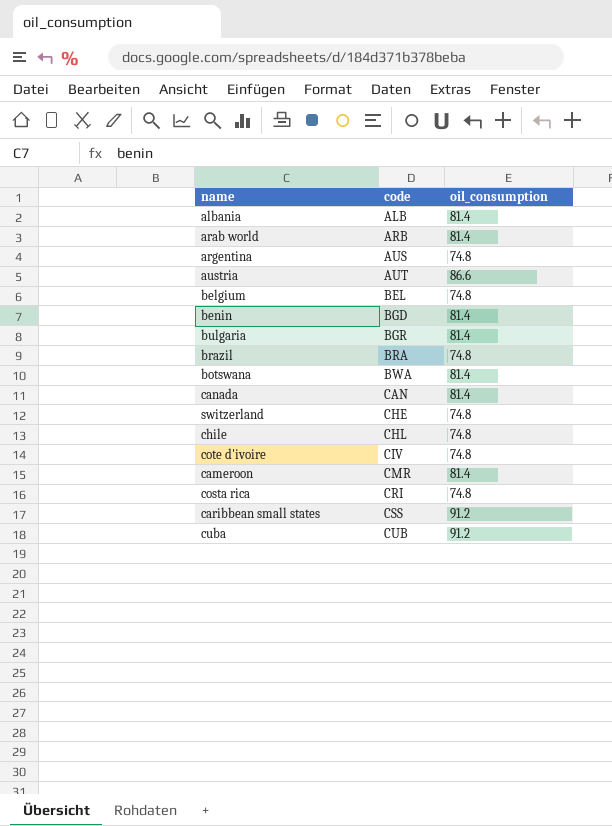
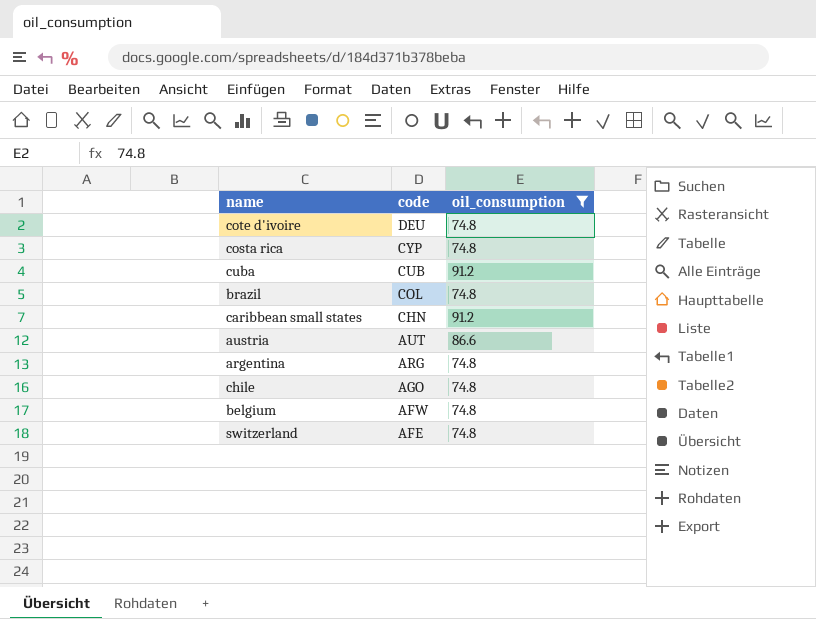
filter: none -> oil_consumption != 81.4
row order: code ascending -> code descending
cote d'ivoire | code: CIV -> DEU
costa rica | code: CRI -> CYP
brazil | code: BRA -> COL
caribbean small states | code: CSS -> CHN
argentina | code: AUS -> ARG
chile | code: CHL -> AGO
belgium | code: BEL -> AFW
switzerland | code: CHE -> AFE

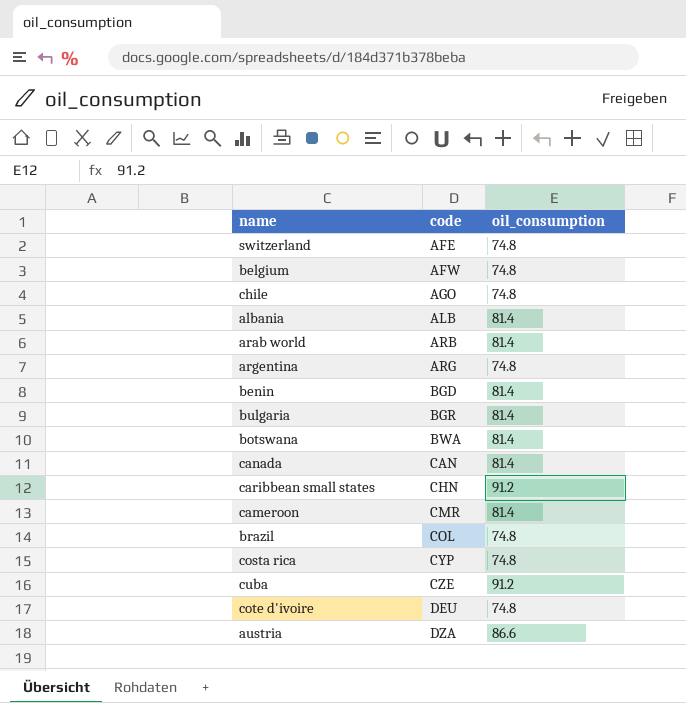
filter: oil_consumption != 81.4 -> none
row order: code descending -> code ascending
cuba | code: CUB -> CZE
austria | code: AUT -> DZA

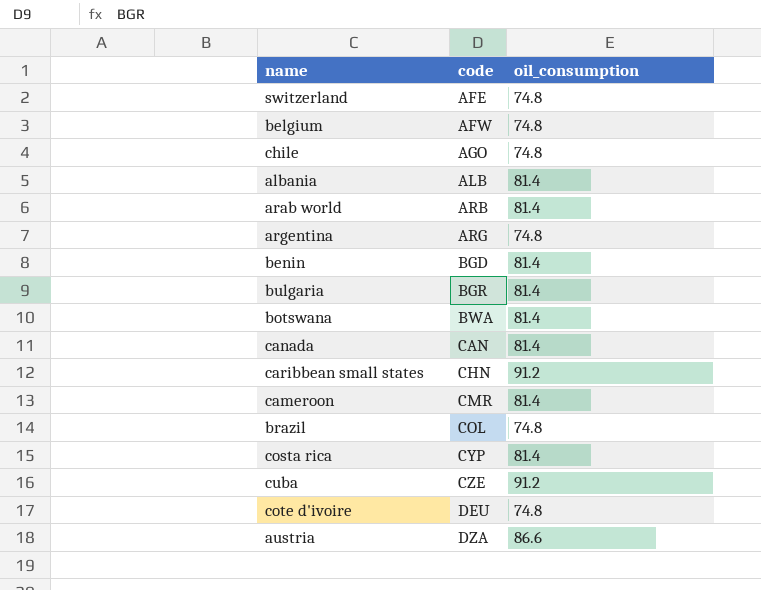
costa rica | oil_consumption: 74.8 -> 81.4

